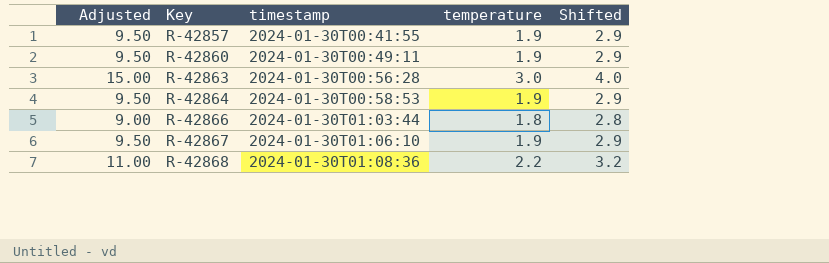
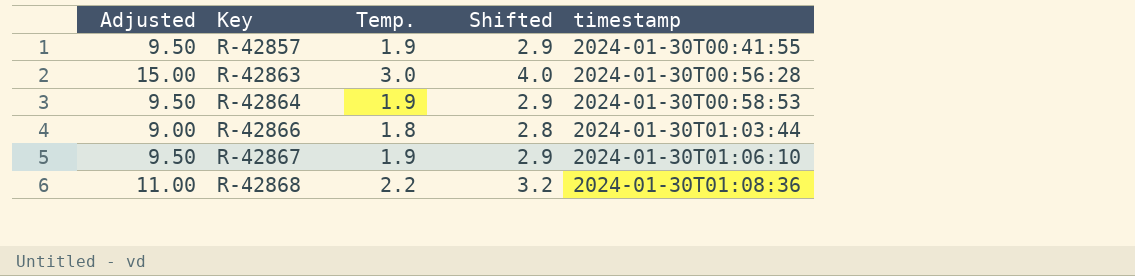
column name: temperature -> Temp.
column timestamp | position: 3 -> 5
row R-42860: 9.50 | 2024-01-30T00:49:11 | 1.9 | 2.9 -> none

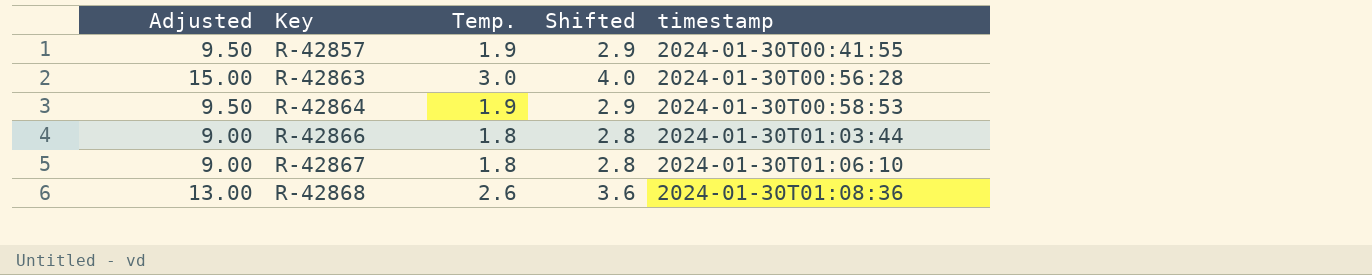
R-42867 | Adjusted: 9.50 -> 9.00
R-42867 | Temp.: 1.9 -> 1.8
R-42867 | Shifted: 2.9 -> 2.8
R-42868 | Adjusted: 11.00 -> 13.00
R-42868 | Temp.: 2.2 -> 2.6
R-42868 | Shifted: 3.2 -> 3.6

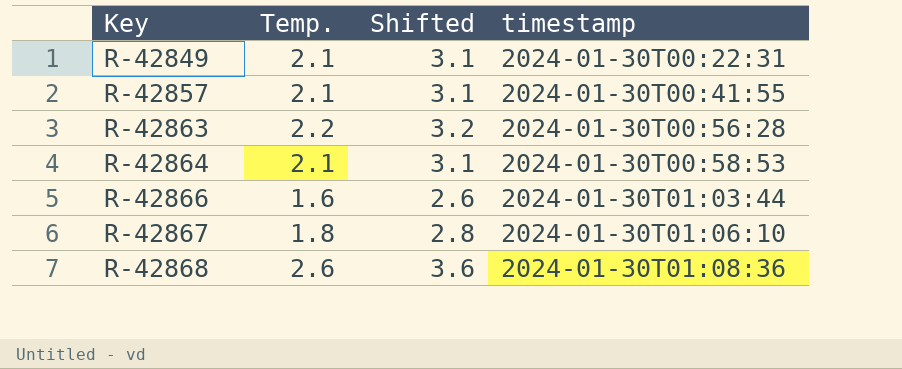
column Adjusted | formula: [Temp.] * 5 -> none
row R-42849: none -> 2.1 | 3.1 | 2024-01-30T00:22:31
R-42857 | Temp.: 1.9 -> 2.1
R-42857 | Shifted: 2.9 -> 3.1
R-42863 | Temp.: 3.0 -> 2.2
R-42863 | Shifted: 4.0 -> 3.2
R-42864 | Temp.: 1.9 -> 2.1
R-42864 | Shifted: 2.9 -> 3.1
R-42866 | Temp.: 1.8 -> 1.6
R-42866 | Shifted: 2.8 -> 2.6

